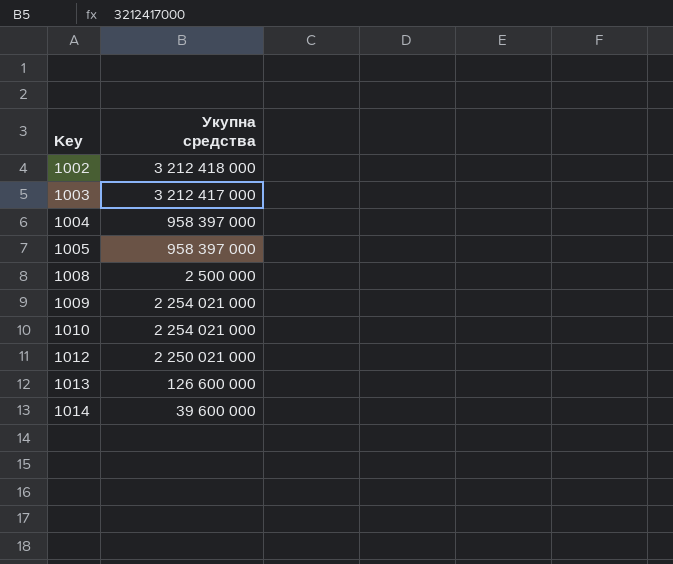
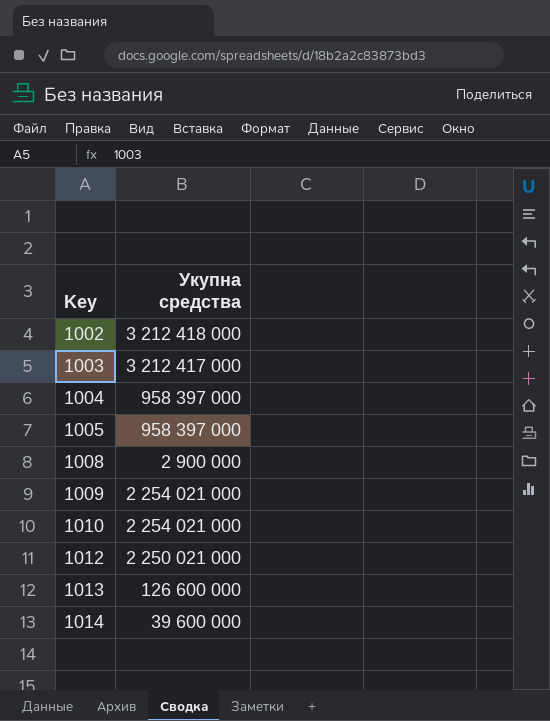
1008 | Укупна средства: 2 500 000 -> 2 900 000

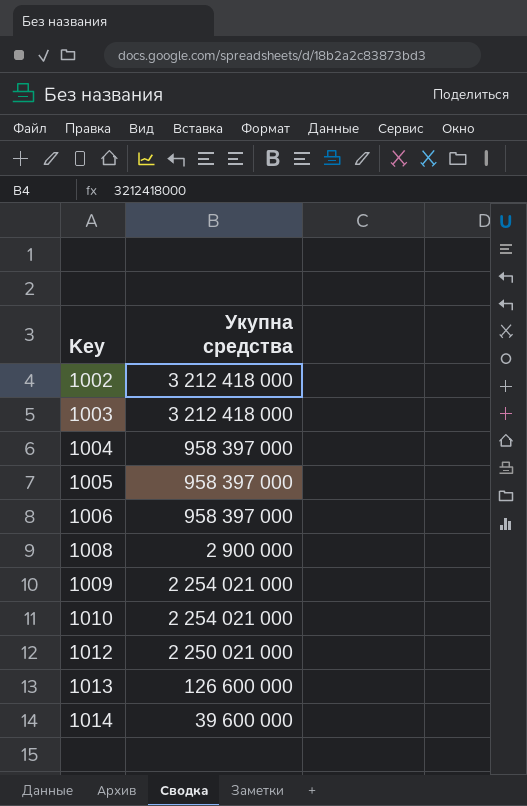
1003 | Укупна средства: 3 212 417 000 -> 3 212 418 000
row 1006: none -> 958 397 000

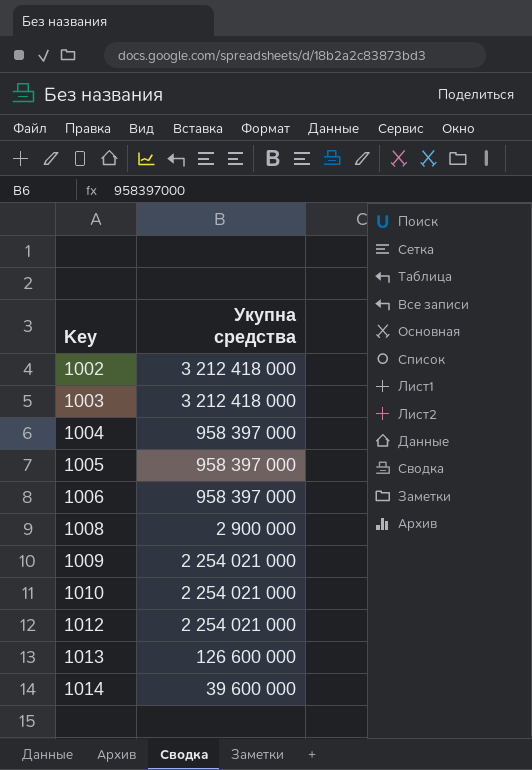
1012 | Укупна средства: 2 250 021 000 -> 2 254 021 000

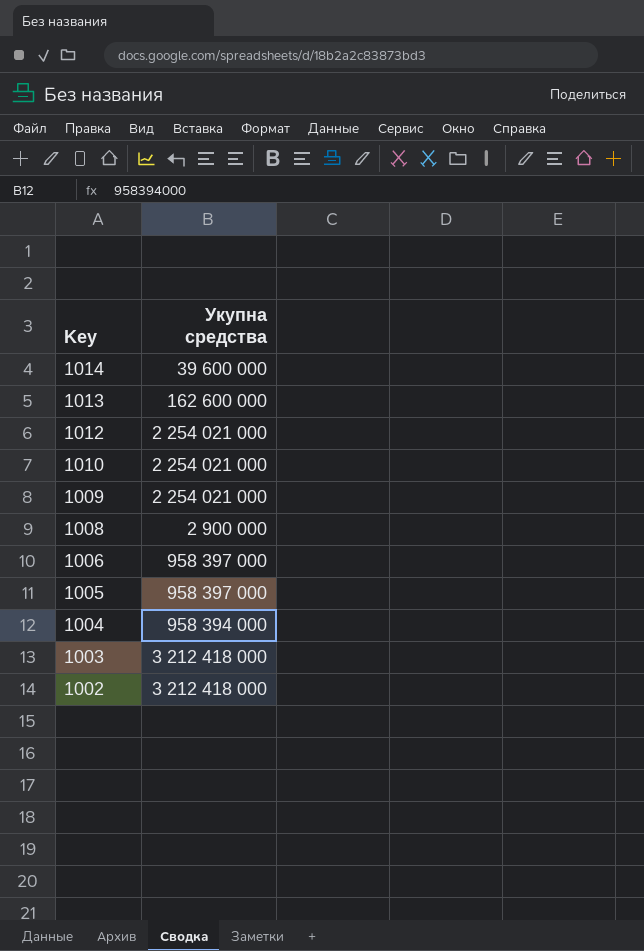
row order: Key ascending -> Key descending
1013 | Укупна средства: 126 600 000 -> 162 600 000
1004 | Укупна средства: 958 397 000 -> 958 394 000

